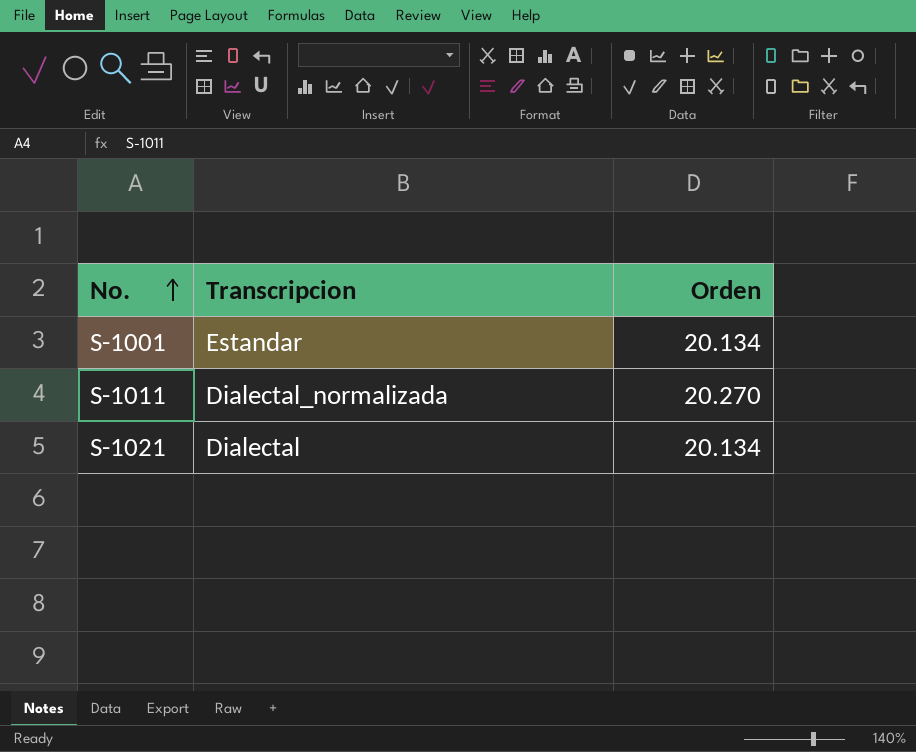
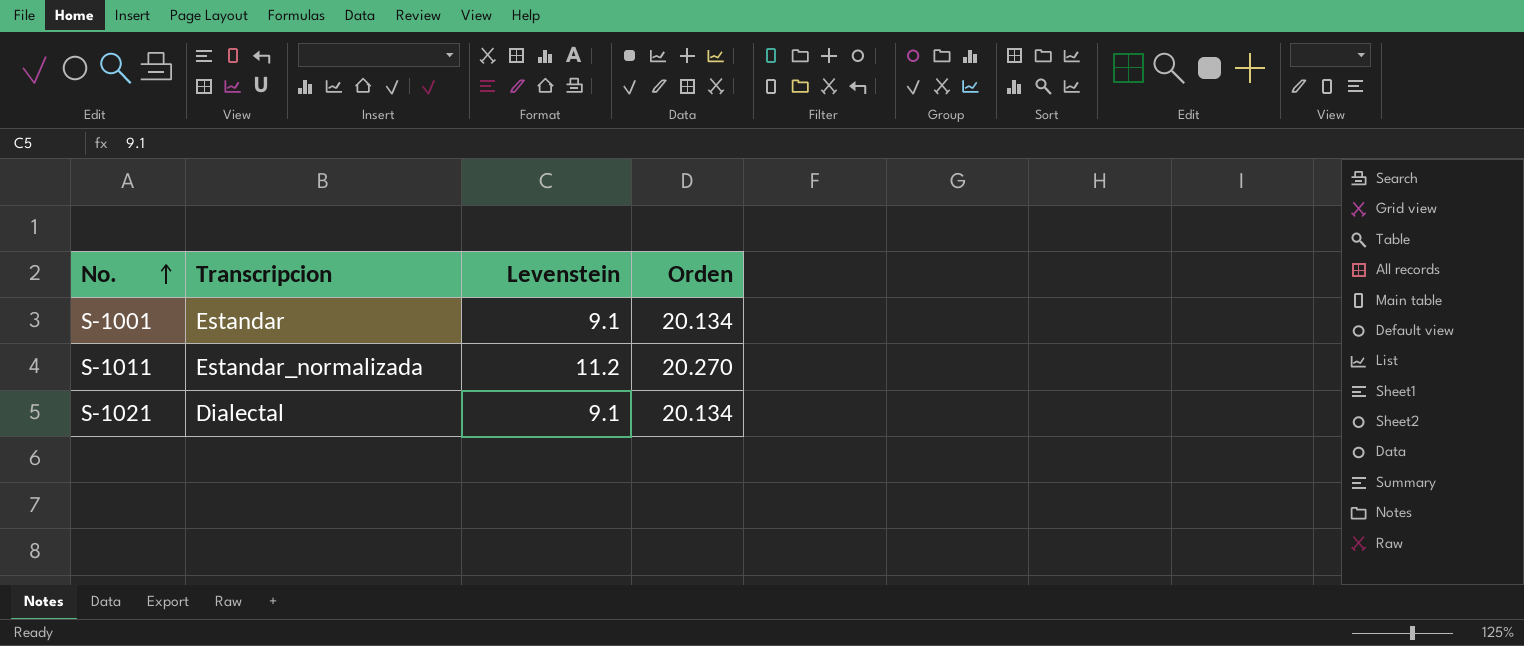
column Levenstein | position: none -> 3
S-1011 | Transcripcion: Dialectal_normalizada -> Estandar_normalizada

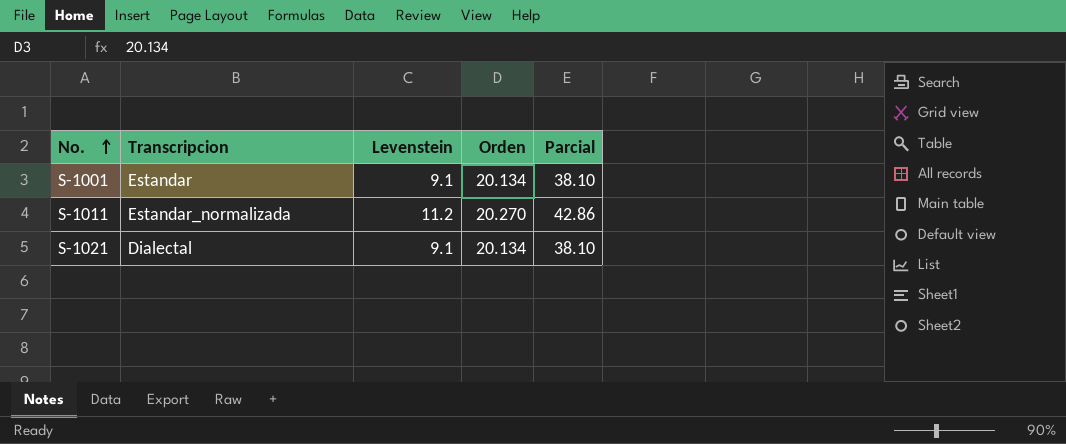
column Parcial | position: none -> 5

